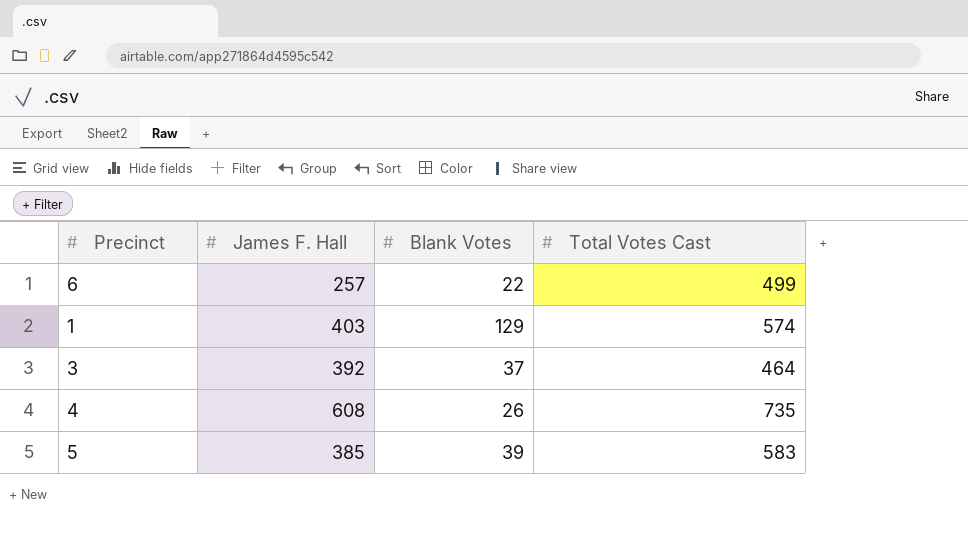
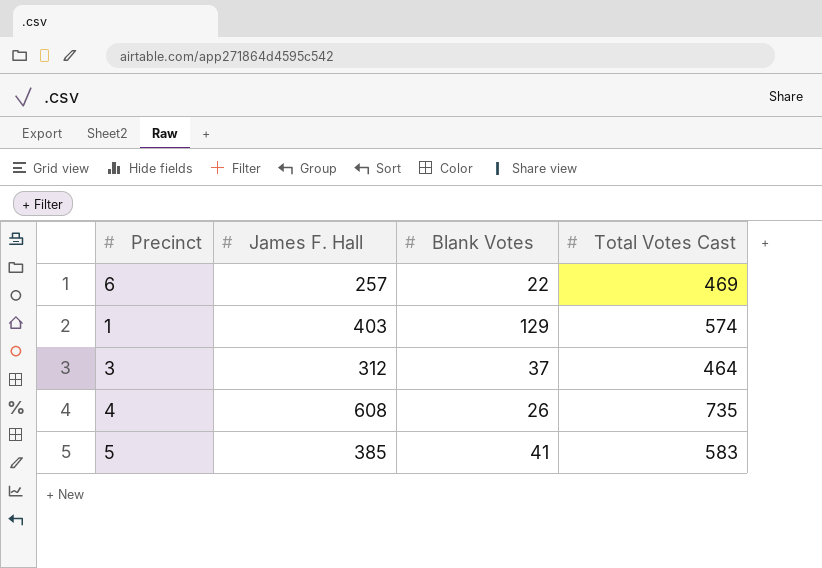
6 | Total Votes Cast: 499 -> 469
3 | James F. Hall: 392 -> 312
5 | Blank Votes: 39 -> 41

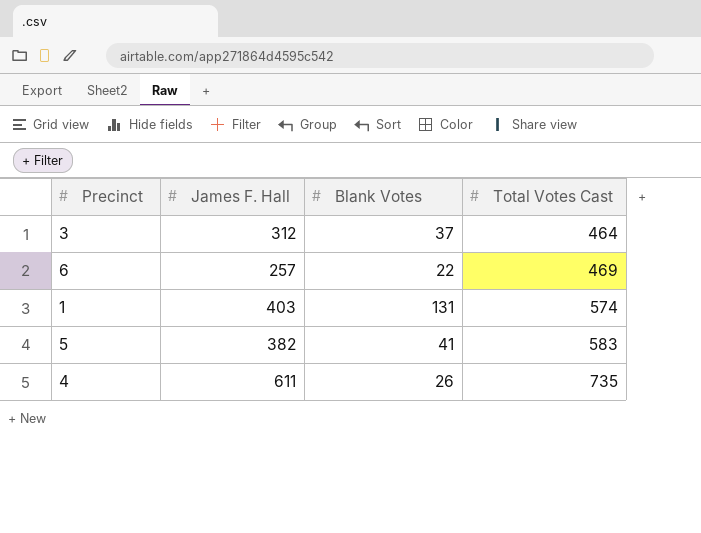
row order: none -> Total Votes Cast ascending
1 | Blank Votes: 129 -> 131
5 | James F. Hall: 385 -> 382
4 | James F. Hall: 608 -> 611

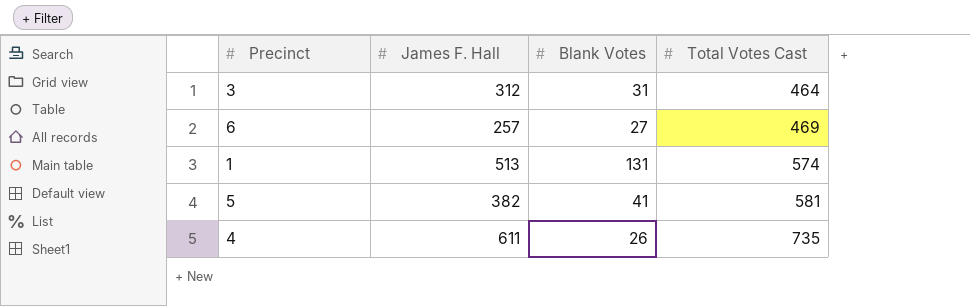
3 | Blank Votes: 37 -> 31
6 | Blank Votes: 22 -> 27
1 | James F. Hall: 403 -> 513
5 | Total Votes Cast: 583 -> 581

